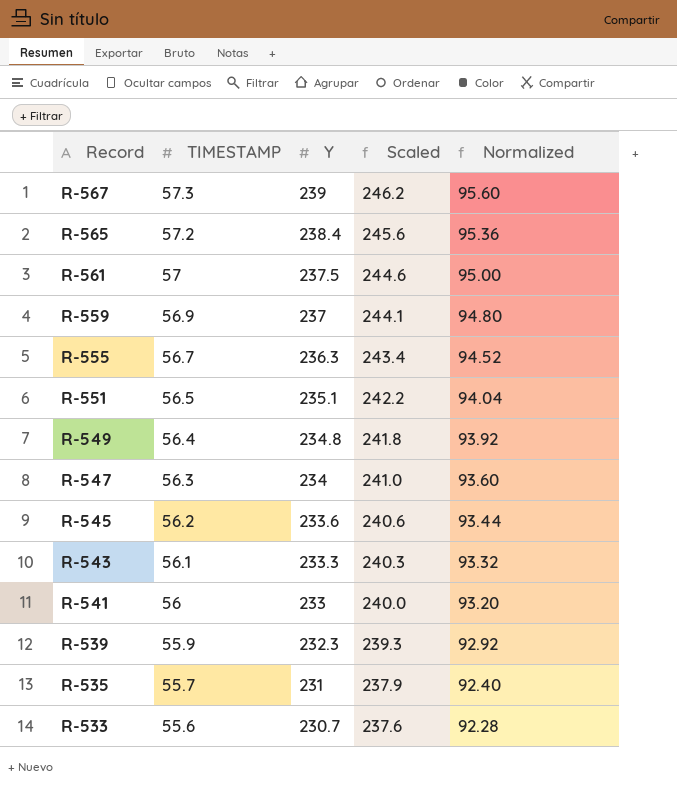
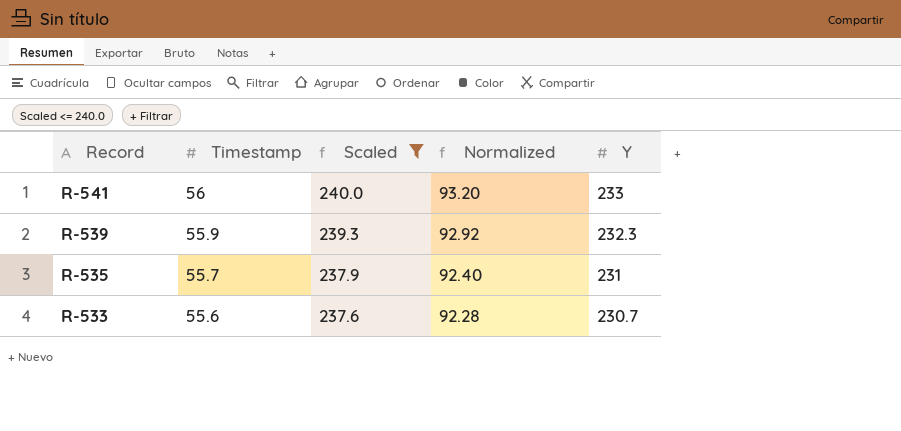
filter: none -> Scaled <= 240.0
column name: TIMESTAMP -> Timestamp
column Y | position: 3 -> 5

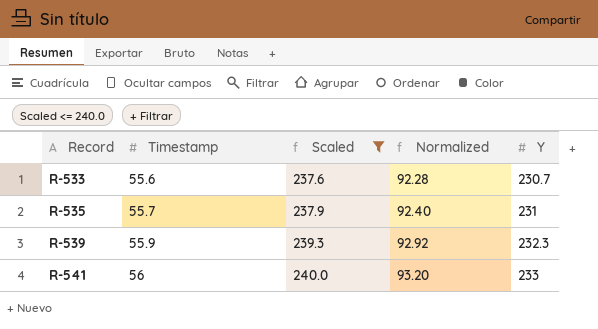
row order: Record descending -> Record ascending

